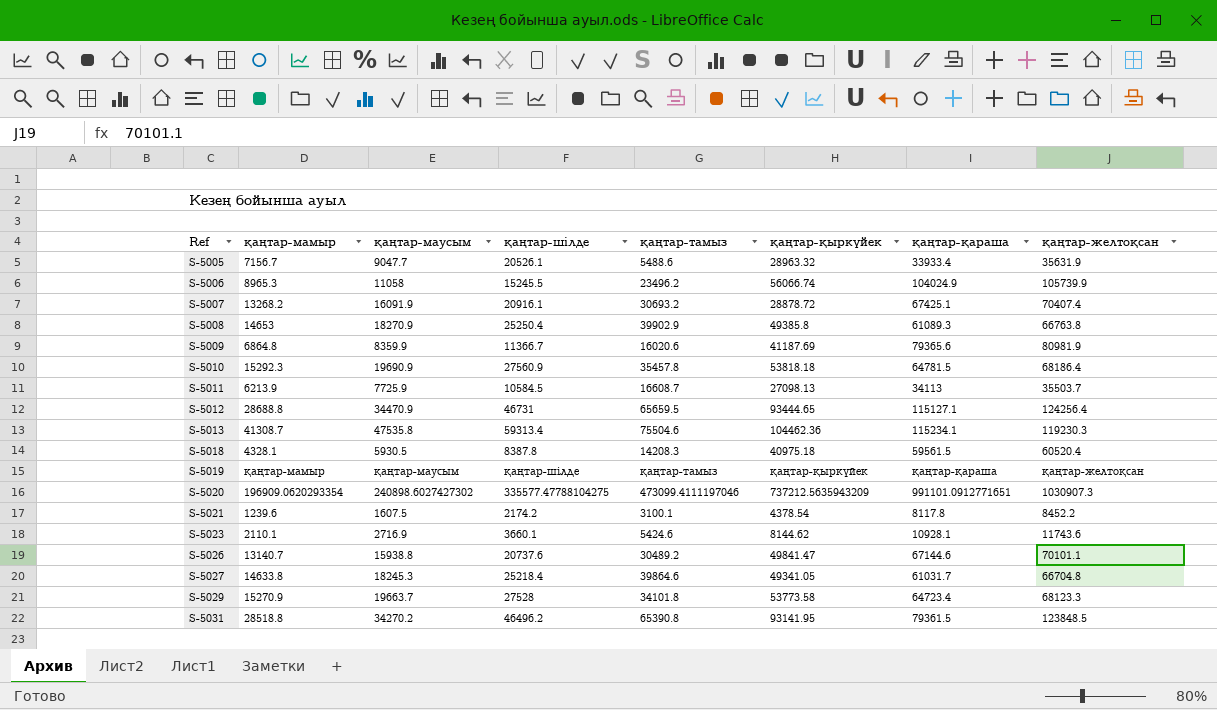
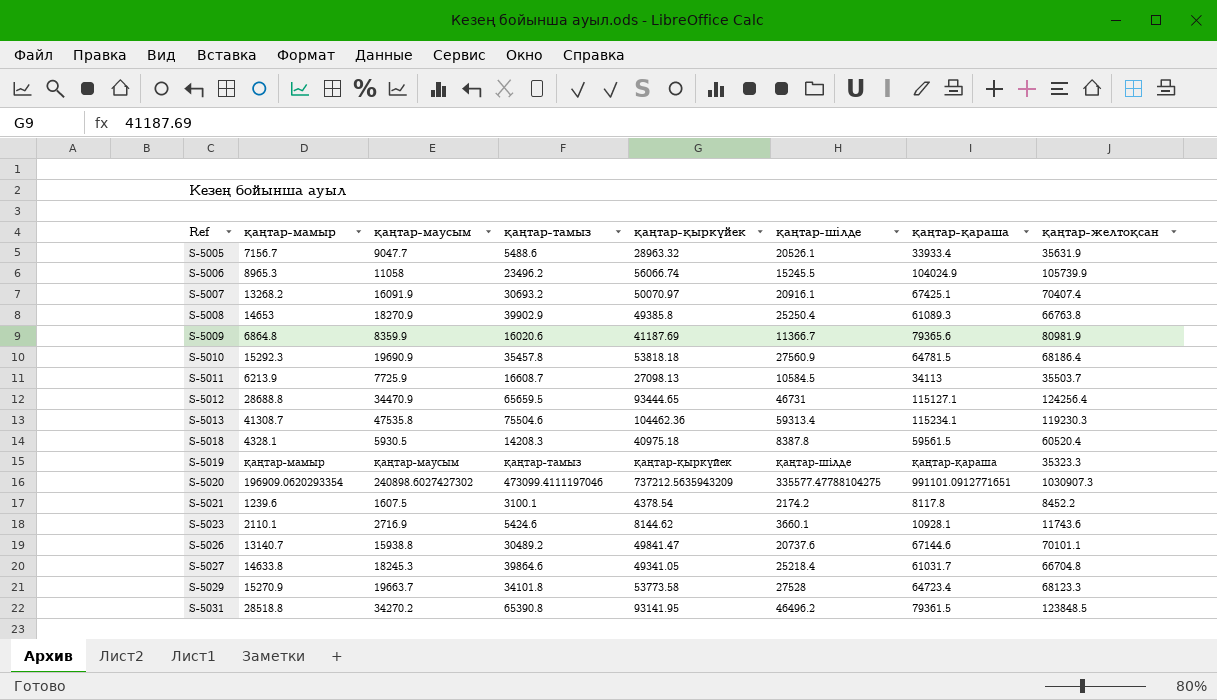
column қаңтар-шілде | position: 4 -> 6
S-5007 | қаңтар-қыркүйек: 28878.72 -> 50070.97
S-5019 | қаңтар-желтоқсан: қаңтар-желтоқсан -> 35323.3

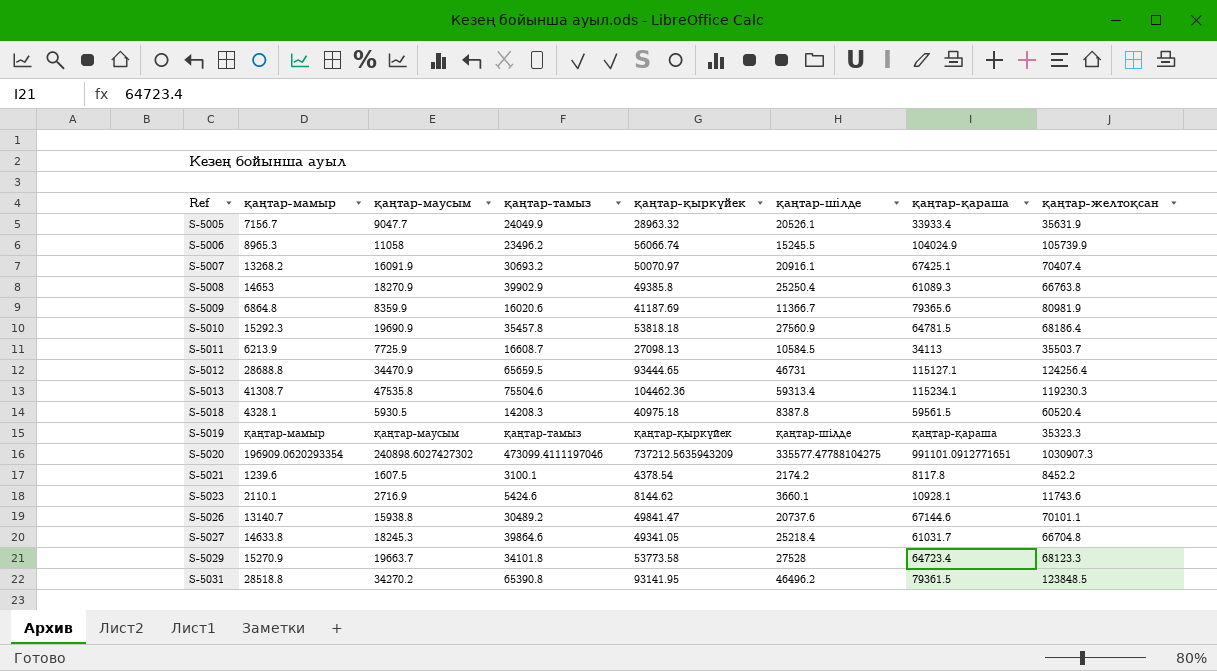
S-5005 | қаңтар-тамыз: 5488.6 -> 24049.9

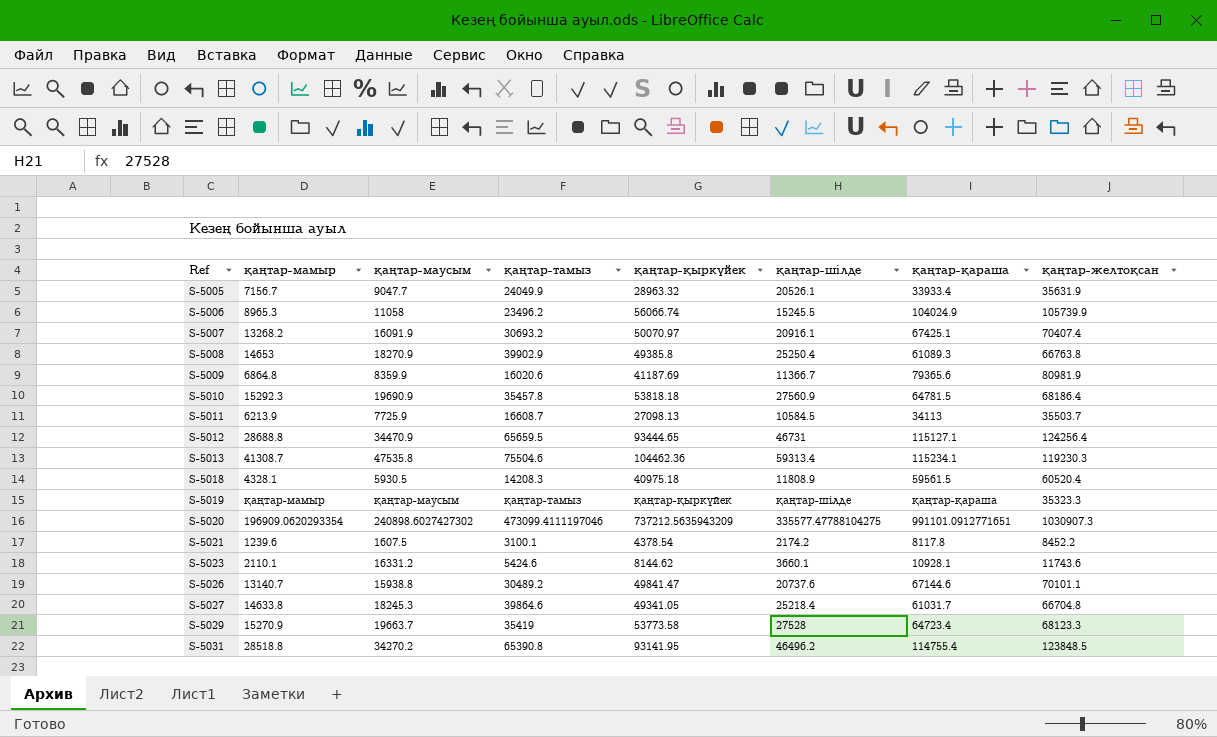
S-5018 | қаңтар-шілде: 8387.8 -> 11808.9
S-5023 | қаңтар-маусым: 2716.9 -> 16331.2
S-5029 | қаңтар-тамыз: 34101.8 -> 35419
S-5031 | қаңтар-қараша: 79361.5 -> 114755.4

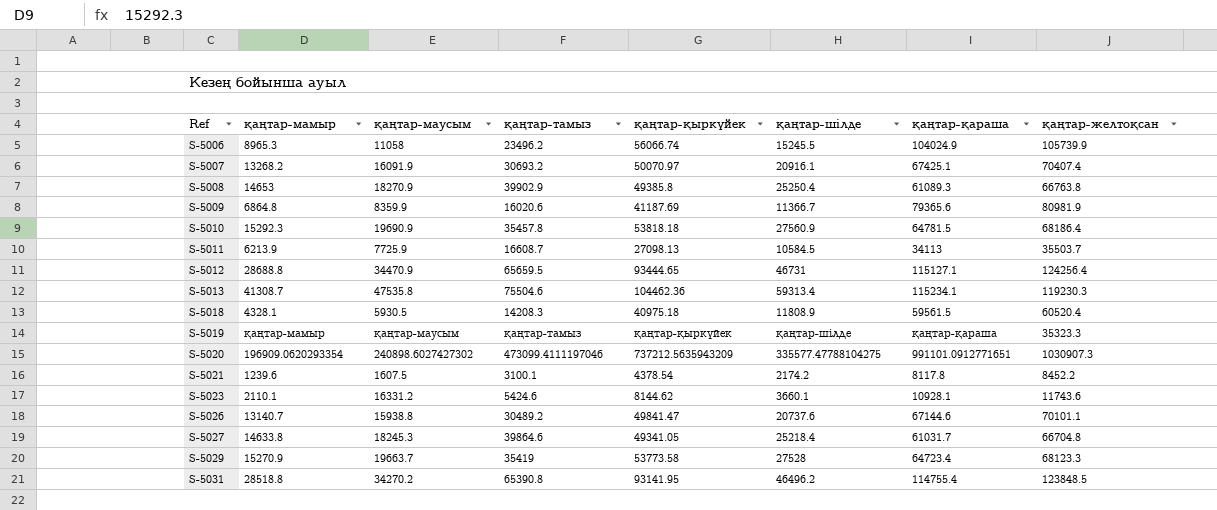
row S-5005: 7156.7 | 9047.7 | 24049.9 | 28963.32 | 20526.1 | 33933.4 | 35631.9 -> none

